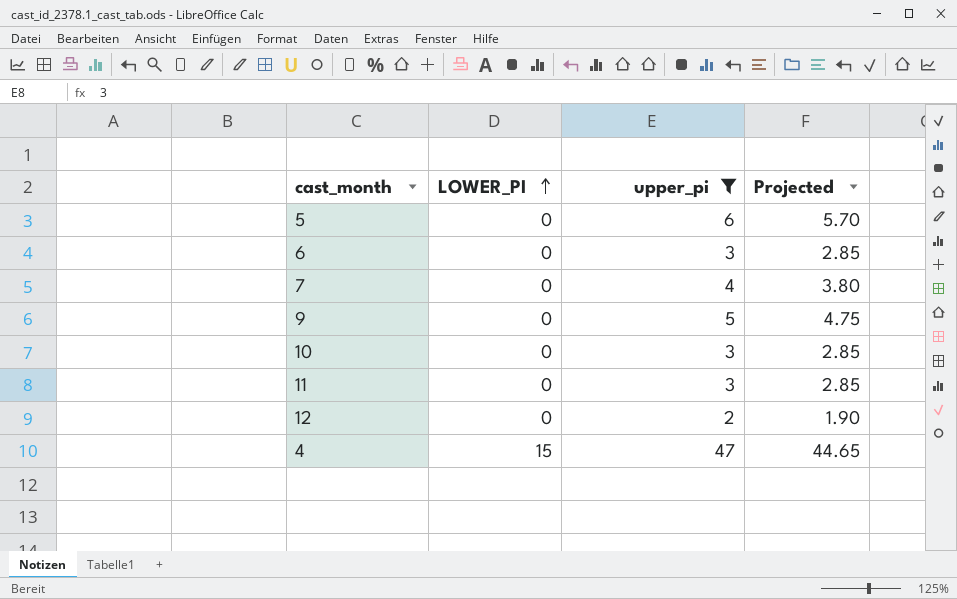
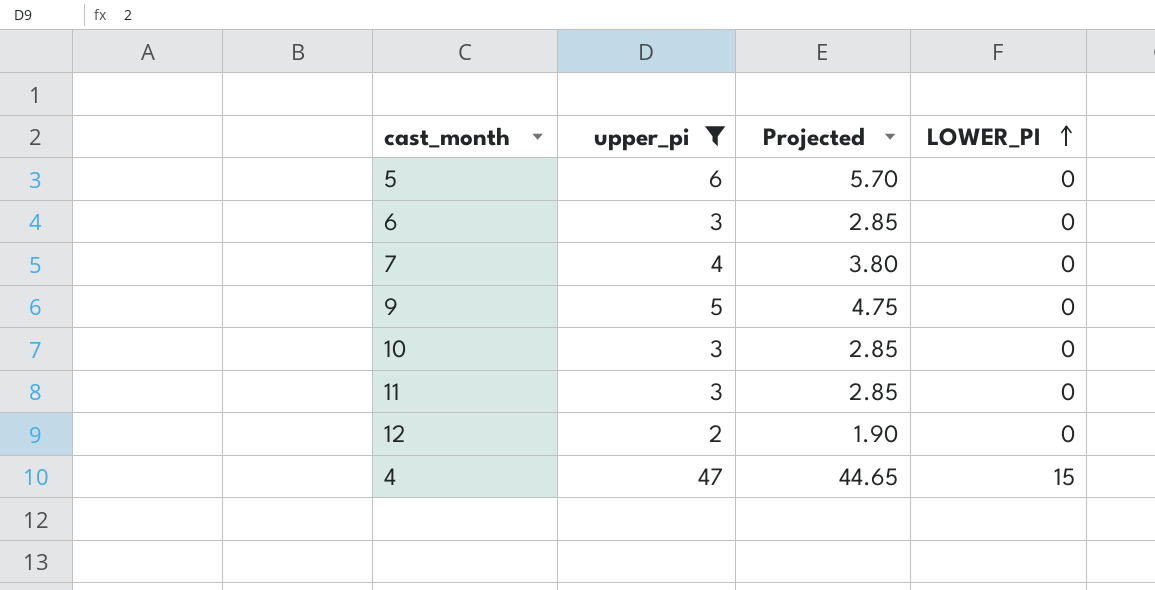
column LOWER_PI | position: 2 -> 4

